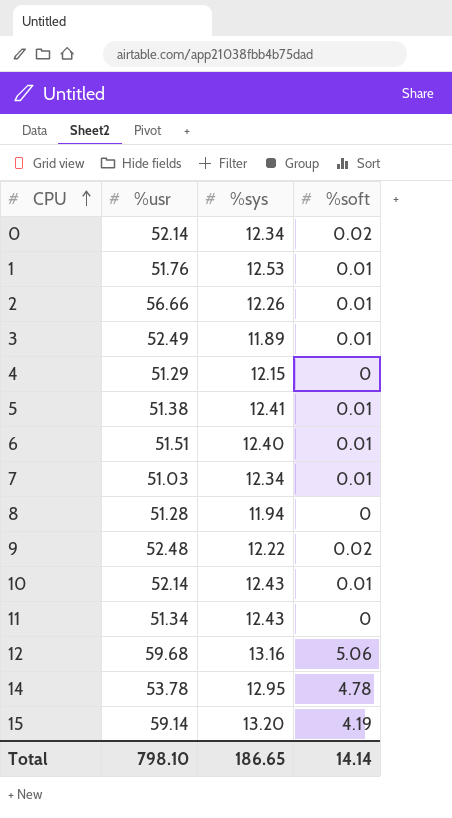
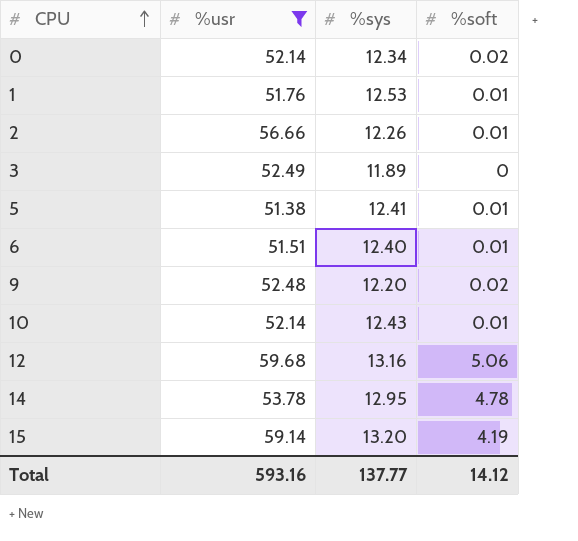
filter: none -> %usr >= 51.38
3 | %soft: 0.01 -> 0
9 | %sys: 12.22 -> 12.20
Total | %usr: 798.10 -> 593.16
Total | %sys: 186.65 -> 137.77
Total | %soft: 14.14 -> 14.12

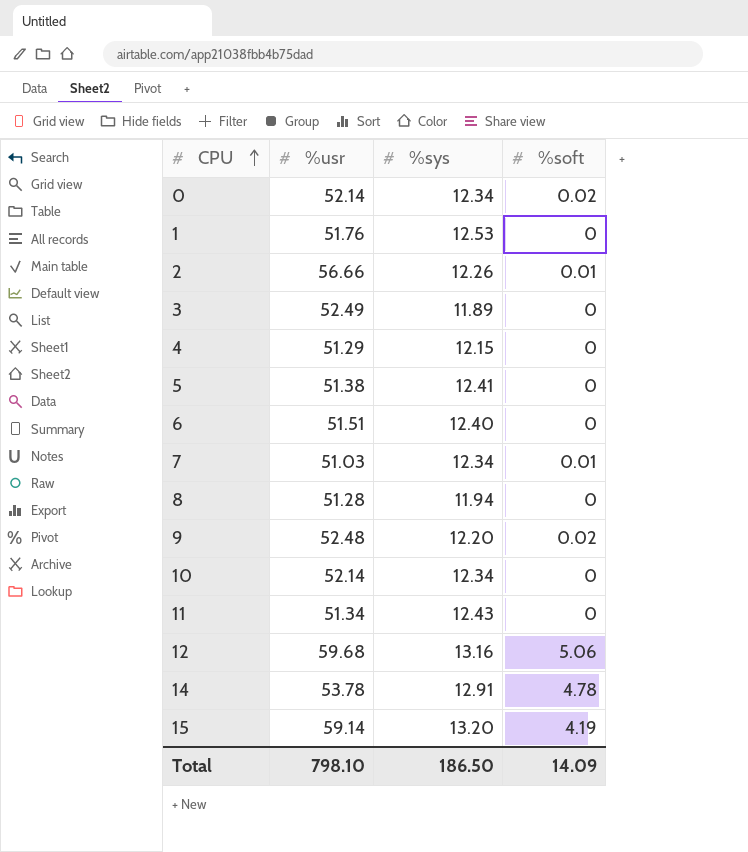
filter: %usr >= 51.38 -> none
1 | %soft: 0.01 -> 0
5 | %soft: 0.01 -> 0
6 | %soft: 0.01 -> 0
10 | %sys: 12.43 -> 12.34
10 | %soft: 0.01 -> 0
14 | %sys: 12.95 -> 12.91
Total | %usr: 593.16 -> 798.10
Total | %sys: 137.77 -> 186.50
Total | %soft: 14.12 -> 14.09

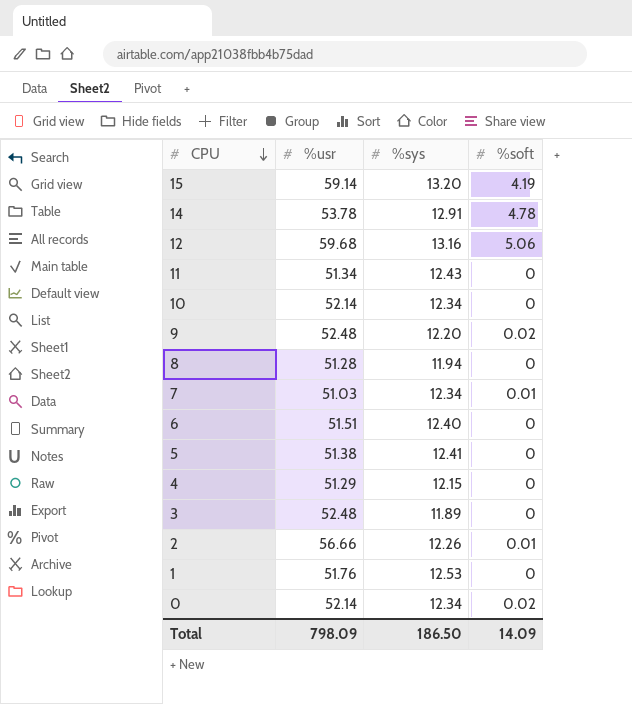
row order: CPU ascending -> CPU descending
3 | %usr: 52.49 -> 52.48
Total | %usr: 798.10 -> 798.09

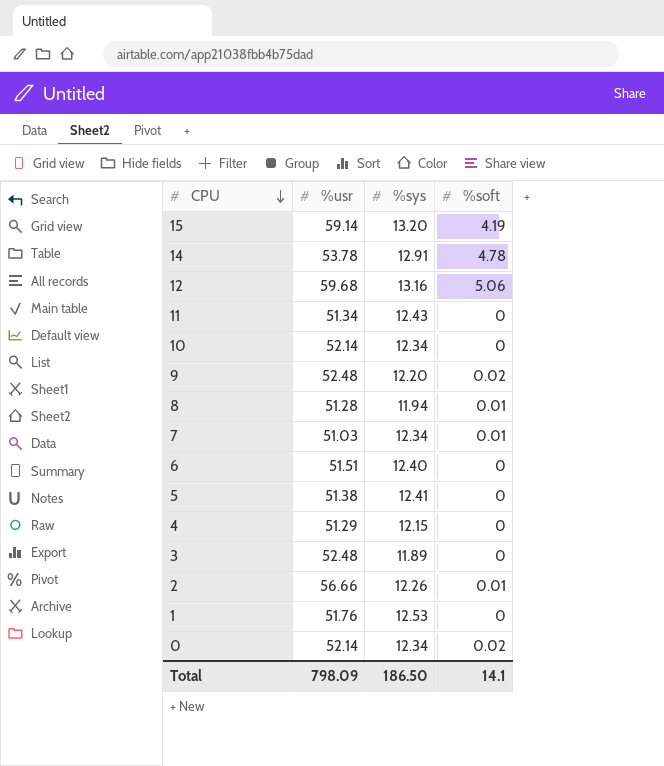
8 | %soft: 0 -> 0.01
Total | %soft: 14.09 -> 14.1

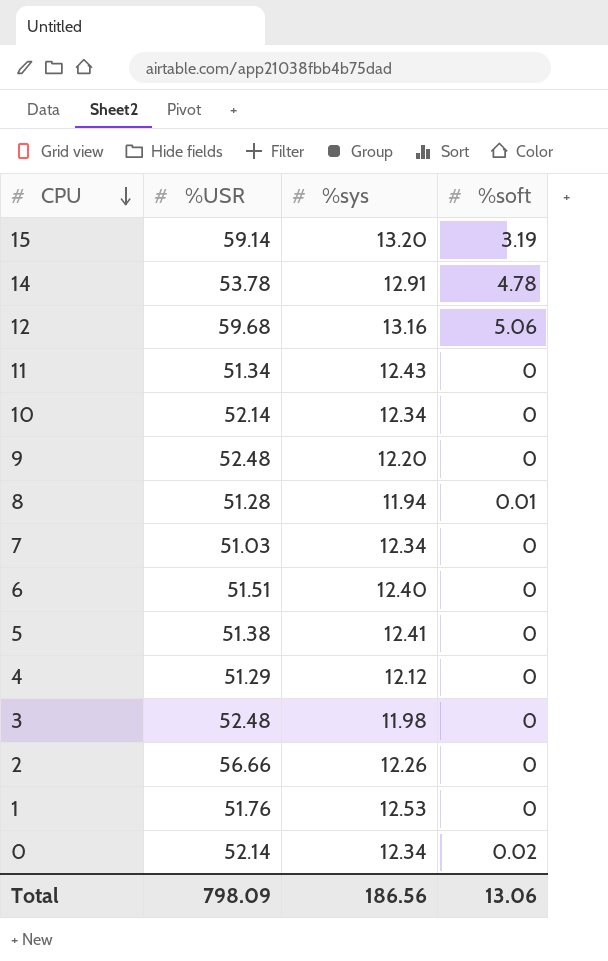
column name: %usr -> %USR
15 | %soft: 4.19 -> 3.19
9 | %soft: 0.02 -> 0
7 | %soft: 0.01 -> 0
4 | %sys: 12.15 -> 12.12
3 | %sys: 11.89 -> 11.98
2 | %soft: 0.01 -> 0
Total | %sys: 186.50 -> 186.56
Total | %soft: 14.1 -> 13.06

